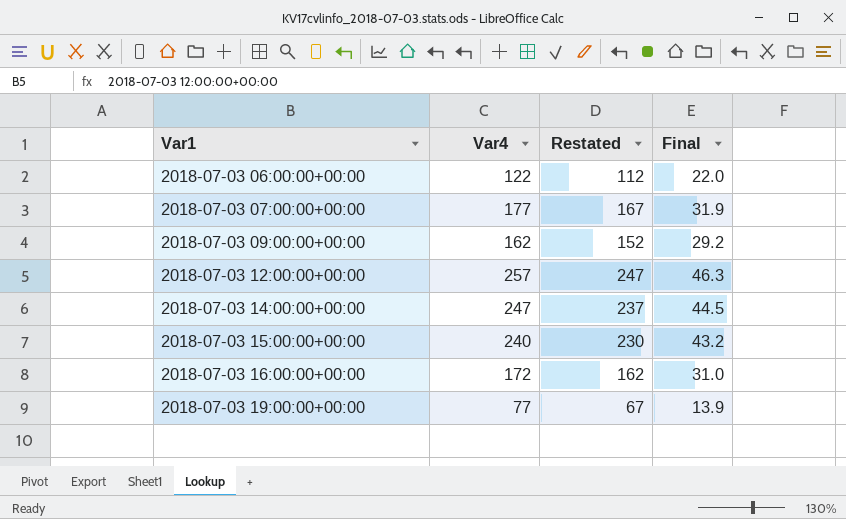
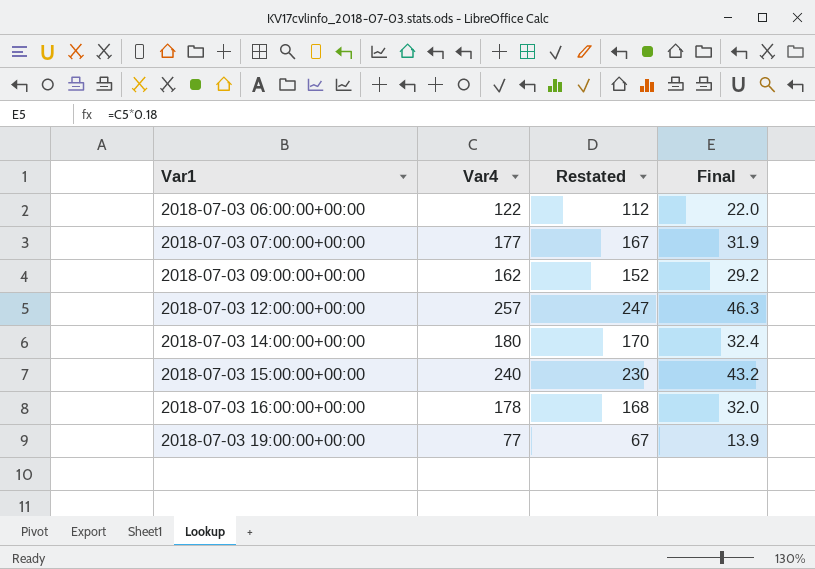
2018-07-03 14:00:00+00:00 | Var4: 247 -> 180
2018-07-03 14:00:00+00:00 | Restated: 237 -> 170
2018-07-03 14:00:00+00:00 | Final: 44.5 -> 32.4
2018-07-03 16:00:00+00:00 | Var4: 172 -> 178
2018-07-03 16:00:00+00:00 | Restated: 162 -> 168
2018-07-03 16:00:00+00:00 | Final: 31.0 -> 32.0

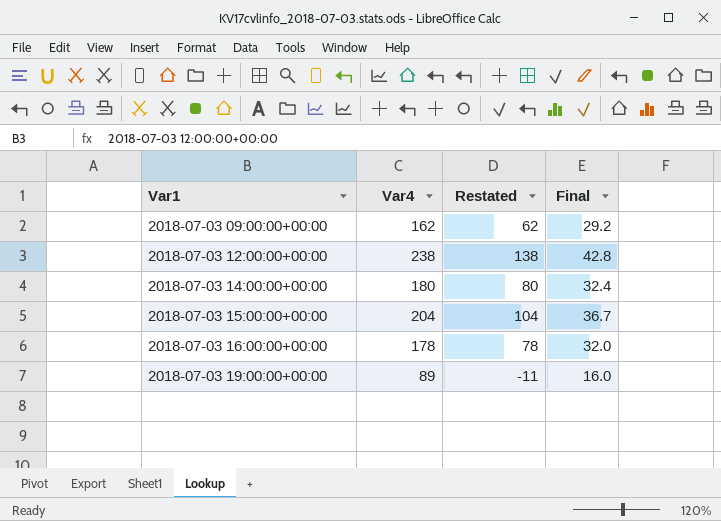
column Restated | formula: [Var4] - 10 -> [Var4] - 100
row 2018-07-03 06:00:00+00:00: 122 | 112 | 22.0 -> none
row 2018-07-03 07:00:00+00:00: 177 | 167 | 31.9 -> none
2018-07-03 12:00:00+00:00 | Var4: 257 -> 238
2018-07-03 12:00:00+00:00 | Final: 46.3 -> 42.8
2018-07-03 15:00:00+00:00 | Var4: 240 -> 204
2018-07-03 15:00:00+00:00 | Final: 43.2 -> 36.7
2018-07-03 19:00:00+00:00 | Var4: 77 -> 89
2018-07-03 19:00:00+00:00 | Final: 13.9 -> 16.0

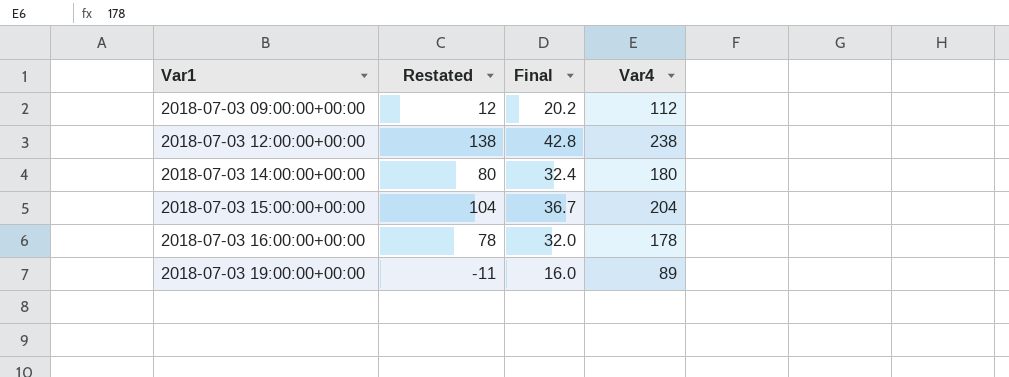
column Var4 | position: 2 -> 4
2018-07-03 09:00:00+00:00 | Restated: 62 -> 12
2018-07-03 09:00:00+00:00 | Final: 29.2 -> 20.2
2018-07-03 09:00:00+00:00 | Var4: 162 -> 112

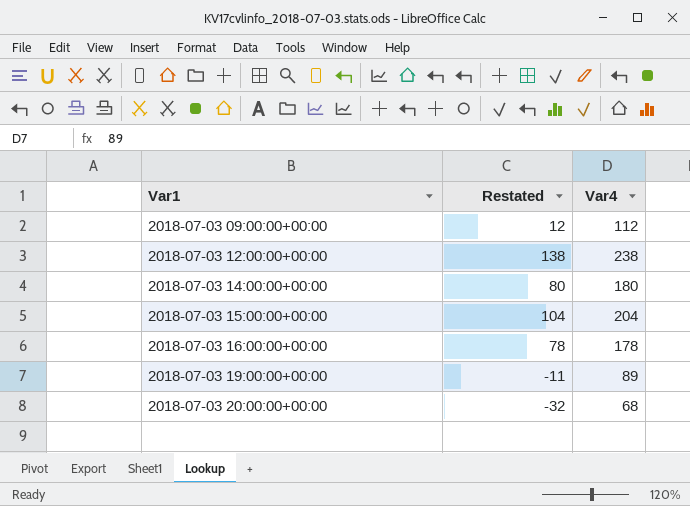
column Final | formula: [Var4] * 0.18 -> none
row 2018-07-03 20:00:00+00:00: none -> -32 | 68

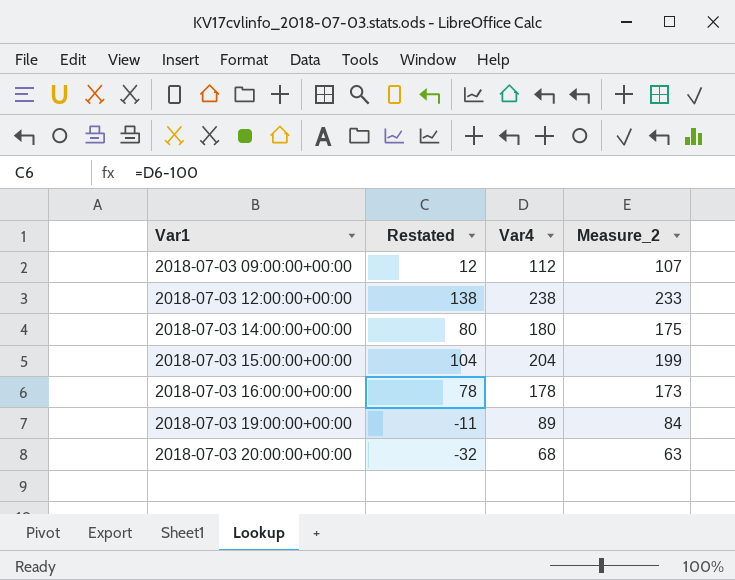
column Measure_2 | formula: none -> [Var4] - 5

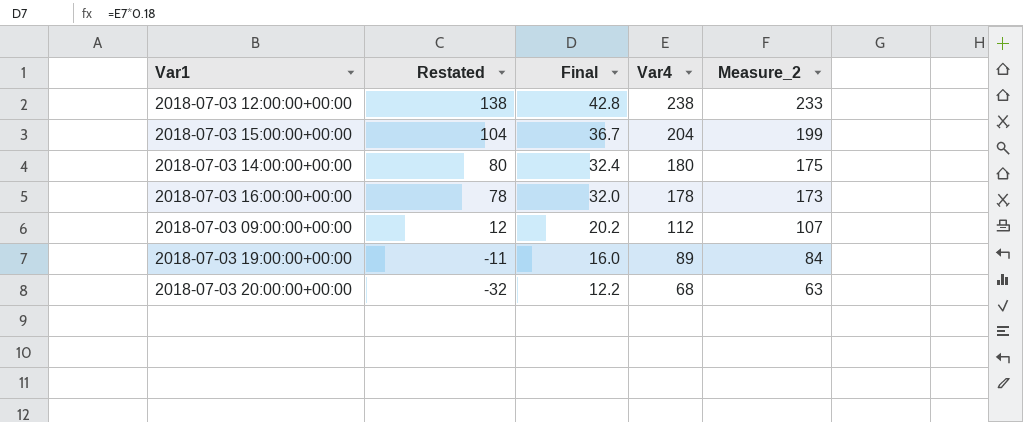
row order: Var1 ascending -> Restated descending
column Final | formula: none -> [Var4] * 0.18

